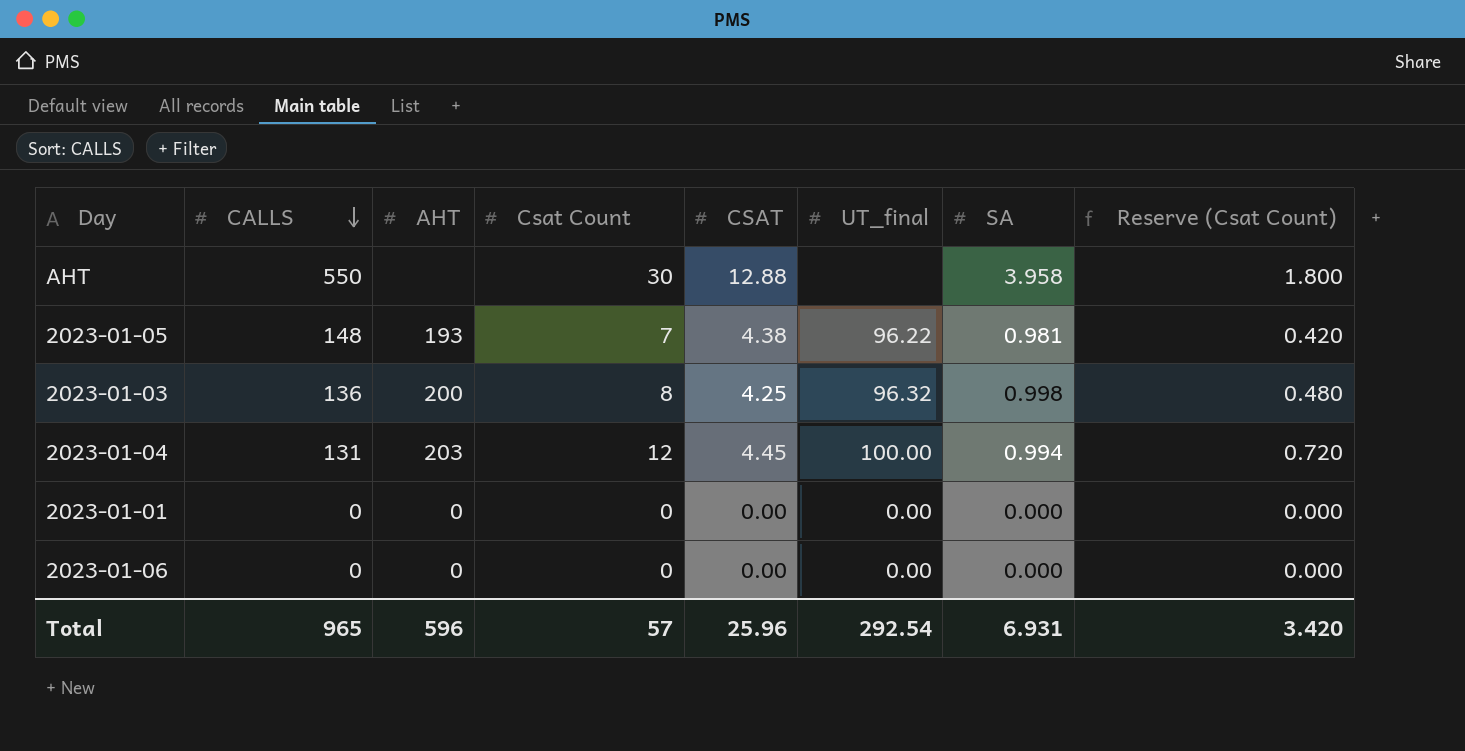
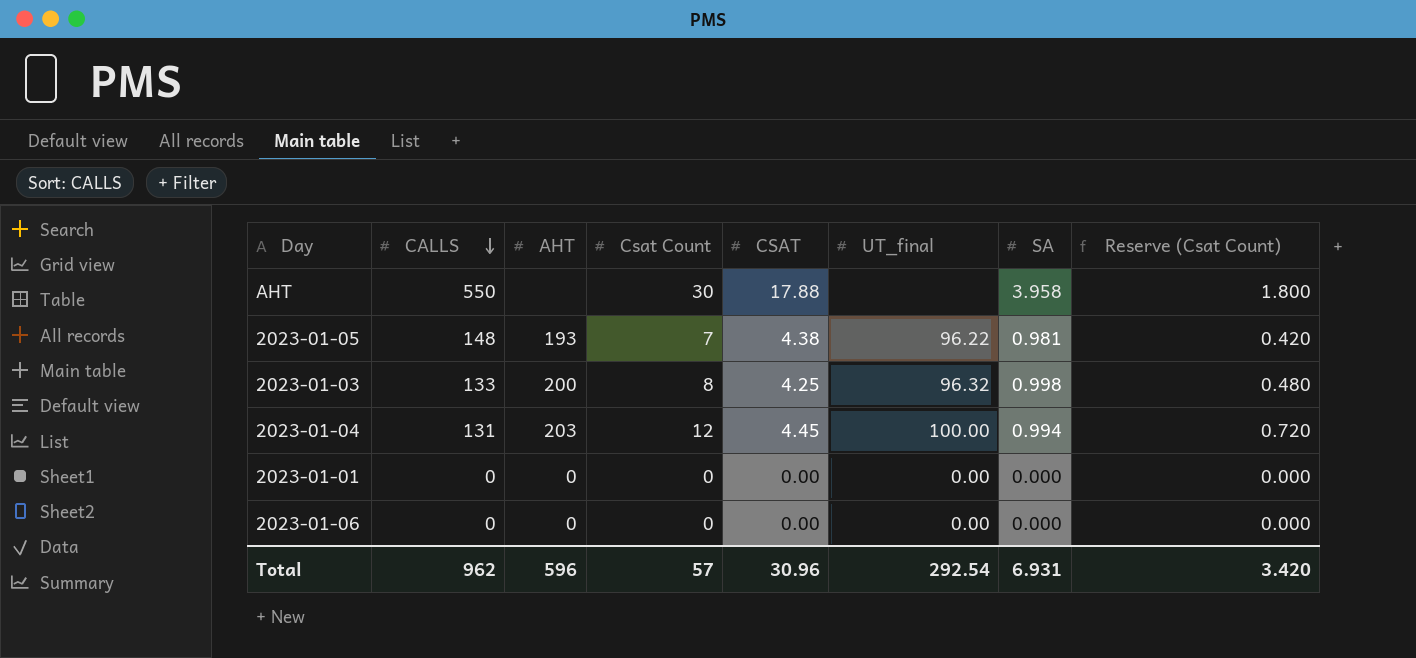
AHT | CSAT: 12.88 -> 17.88
2023-01-03 | CALLS: 136 -> 133
Total | CALLS: 965 -> 962
Total | CSAT: 25.96 -> 30.96

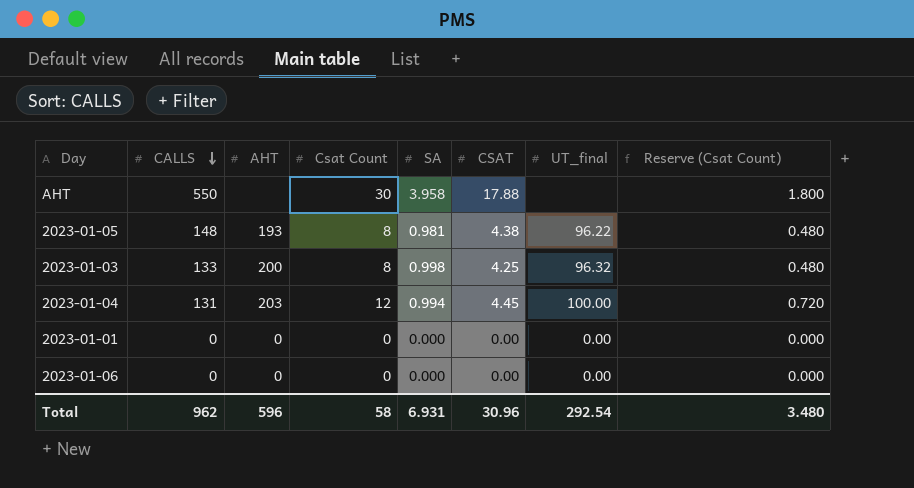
column SA | position: 7 -> 5
2023-01-05 | Csat Count: 7 -> 8
2023-01-05 | Reserve (Csat Count): 0.420 -> 0.480
Total | Csat Count: 57 -> 58
Total | Reserve (Csat Count): 3.420 -> 3.480

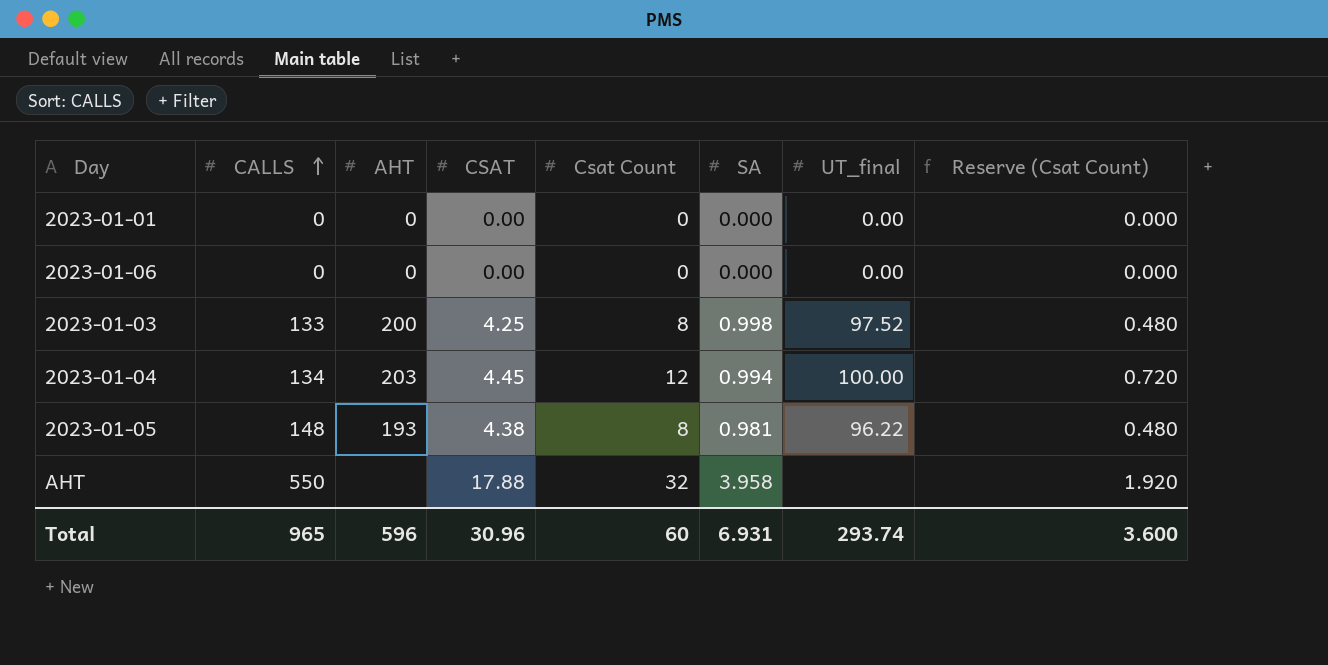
row order: CALLS descending -> CALLS ascending
column CSAT | position: 6 -> 4
2023-01-03 | UT_final: 96.32 -> 97.52
2023-01-04 | CALLS: 131 -> 134
AHT | Csat Count: 30 -> 32
AHT | Reserve (Csat Count): 1.800 -> 1.920
Total | CALLS: 962 -> 965
Total | Csat Count: 58 -> 60
Total | UT_final: 292.54 -> 293.74
Total | Reserve (Csat Count): 3.480 -> 3.600

